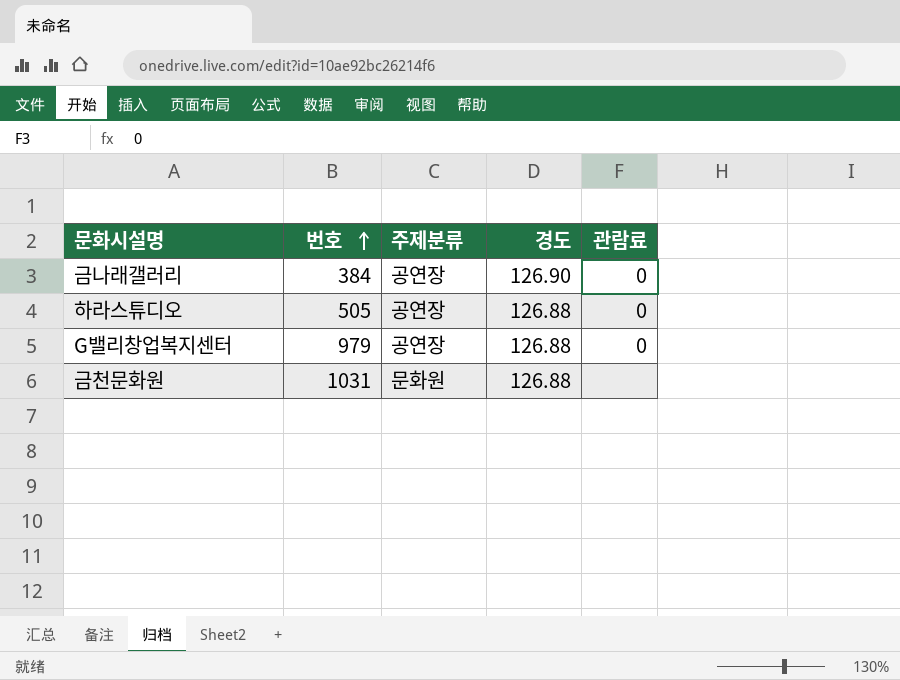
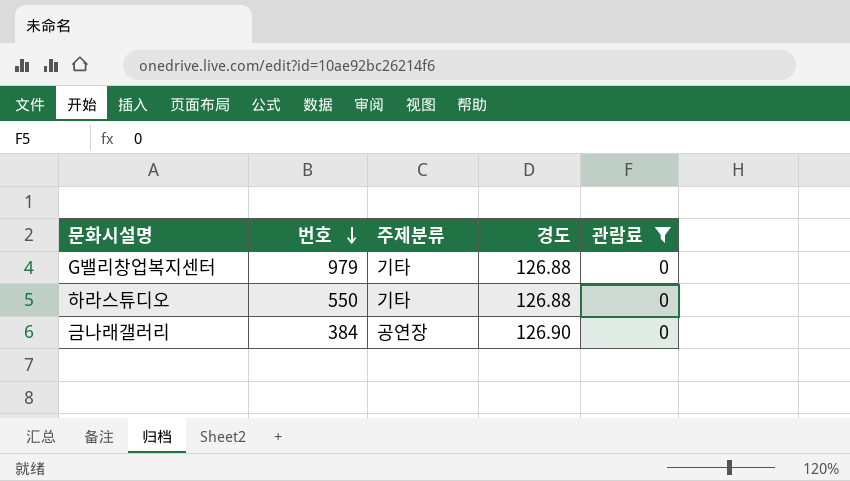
filter: none -> 관람료 = 0
row order: 번호 ascending -> 번호 descending
G밸리창업복지센터 | 주제분류: 공연장 -> 기타
하라스튜디오 | 번호: 505 -> 550
하라스튜디오 | 주제분류: 공연장 -> 기타

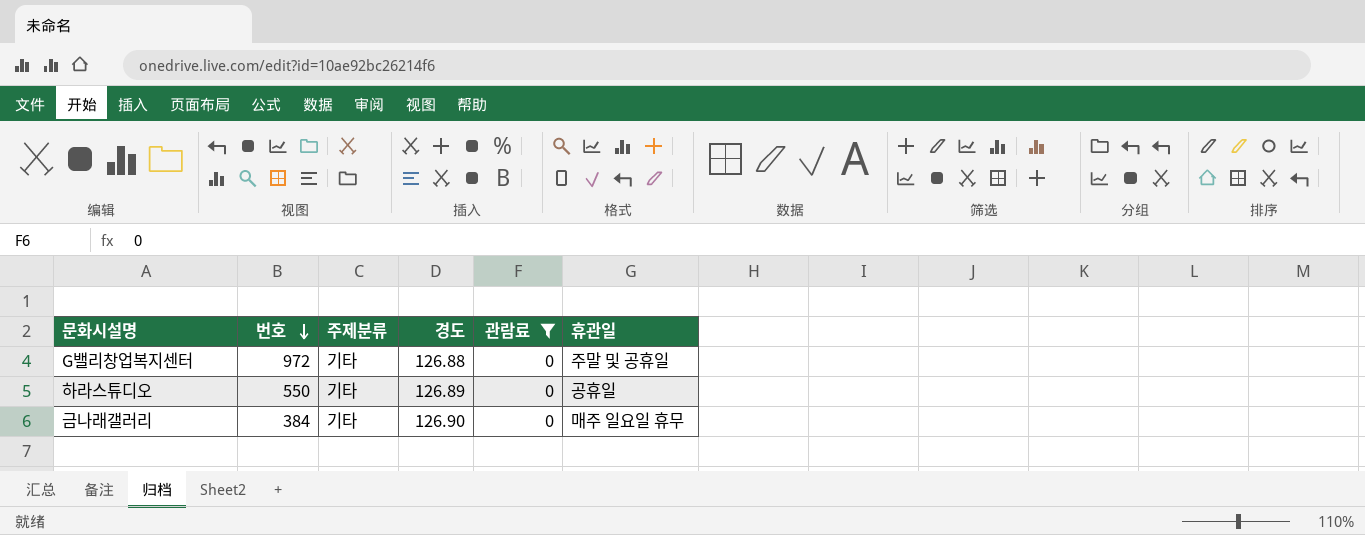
column 휴관일 | position: none -> 6
G밸리창업복지센터 | 번호: 979 -> 972
하라스튜디오 | 경도: 126.88 -> 126.89
금나래갤러리 | 주제분류: 공연장 -> 기타

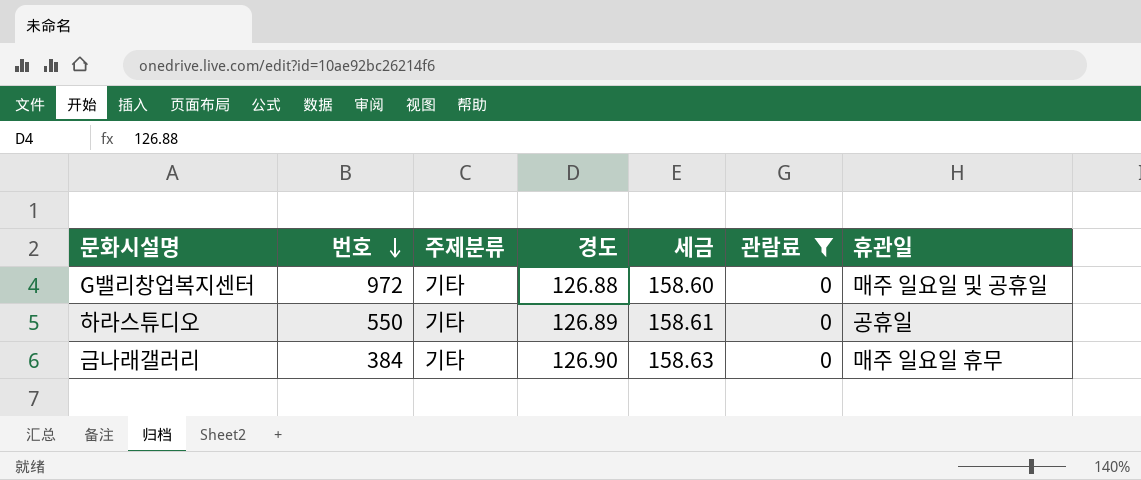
column 세금 | formula: none -> [경도] * 1.25
G밸리창업복지센터 | 휴관일: 주말 및 공휴일 -> 매주 일요일 및 공휴일

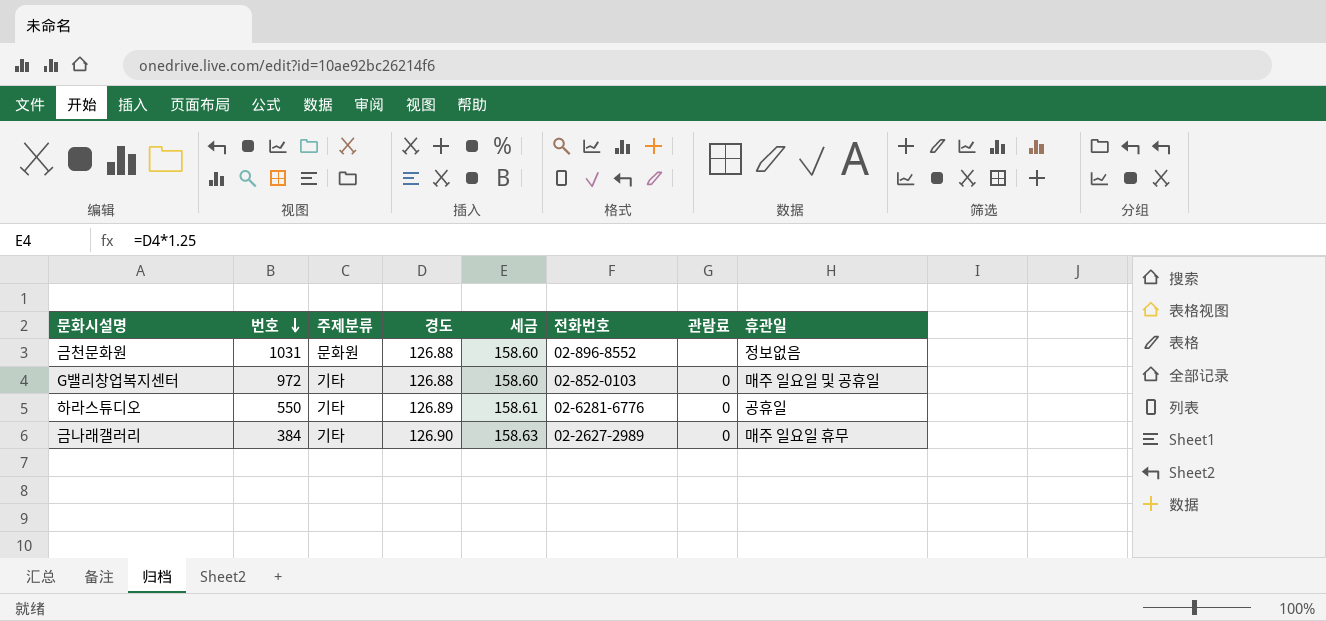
filter: 관람료 = 0 -> none
column 전화번호 | position: none -> 6

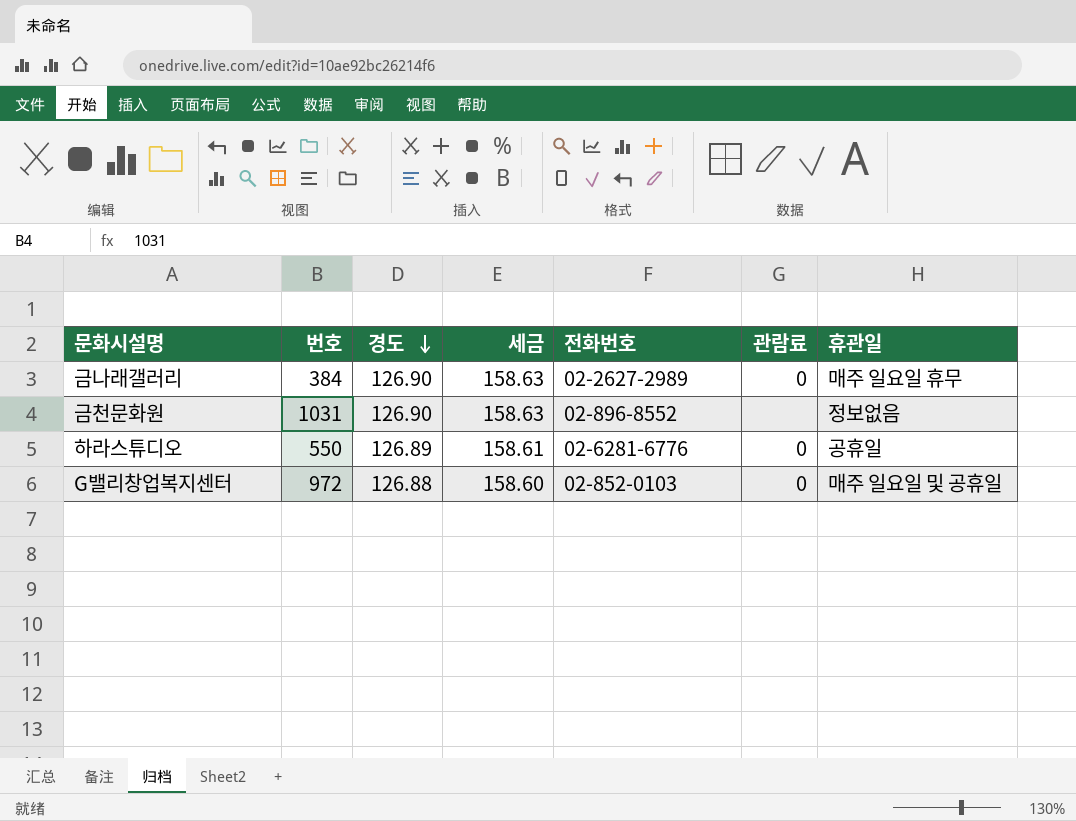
row order: 번호 descending -> 경도 descending
column 주제분류 | position: 3 -> none
금천문화원 | 경도: 126.88 -> 126.90
금천문화원 | 세금: 158.60 -> 158.63

